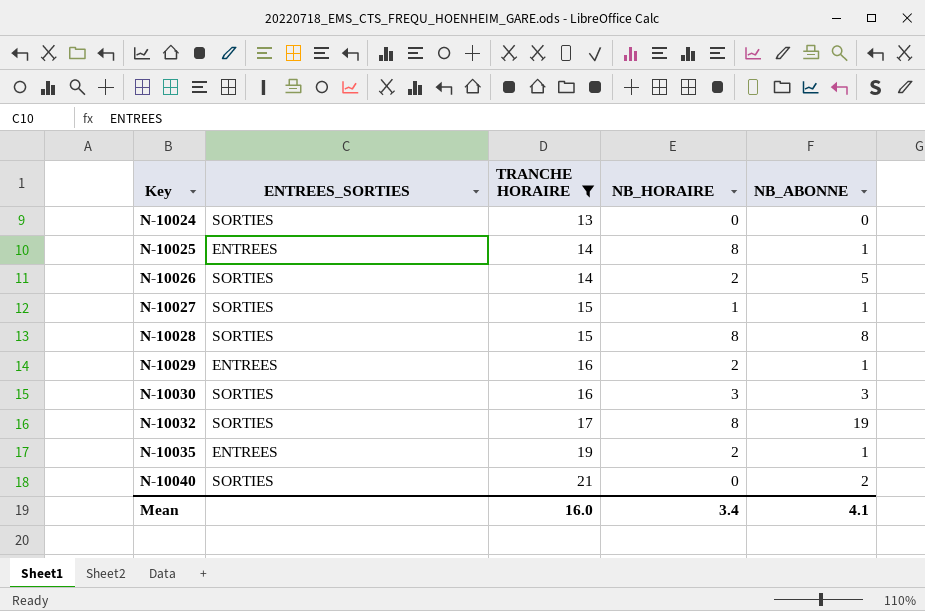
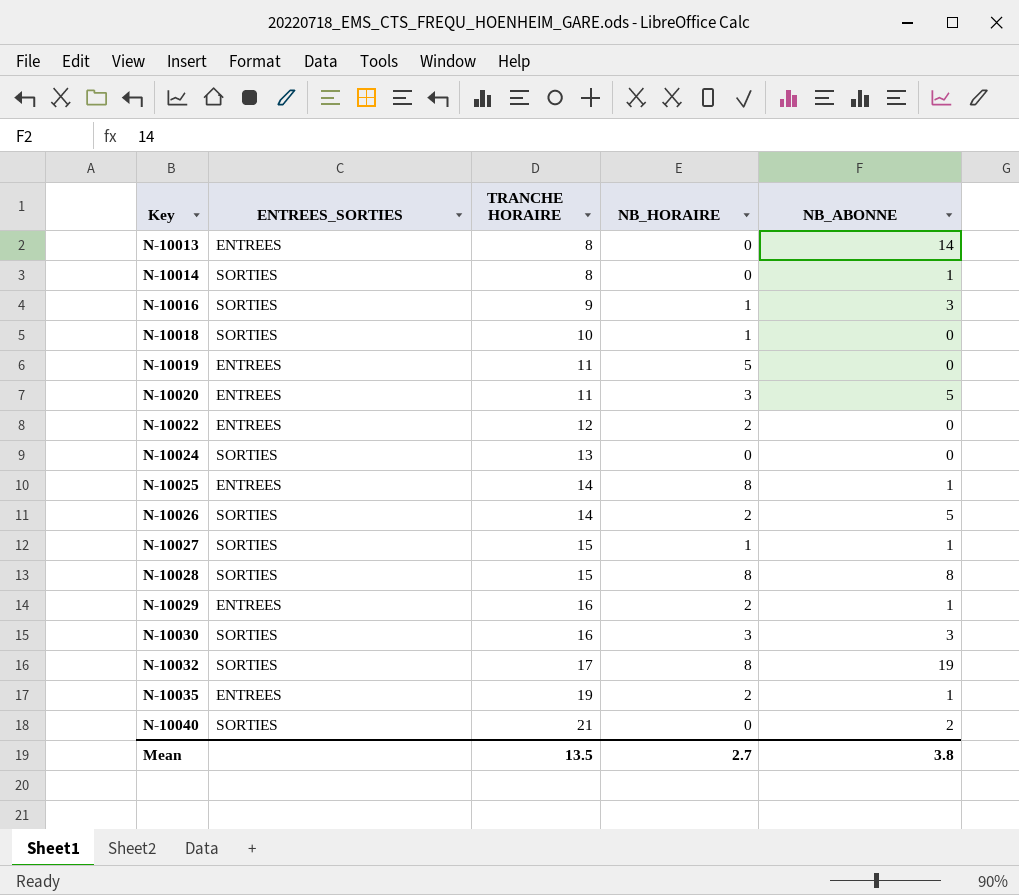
filter: TRANCHE HORAIRE >= 13 -> none
Mean | TRANCHE HORAIRE: 16.0 -> 13.5
Mean | NB_HORAIRE: 3.4 -> 2.7
Mean | NB_ABONNE: 4.1 -> 3.8

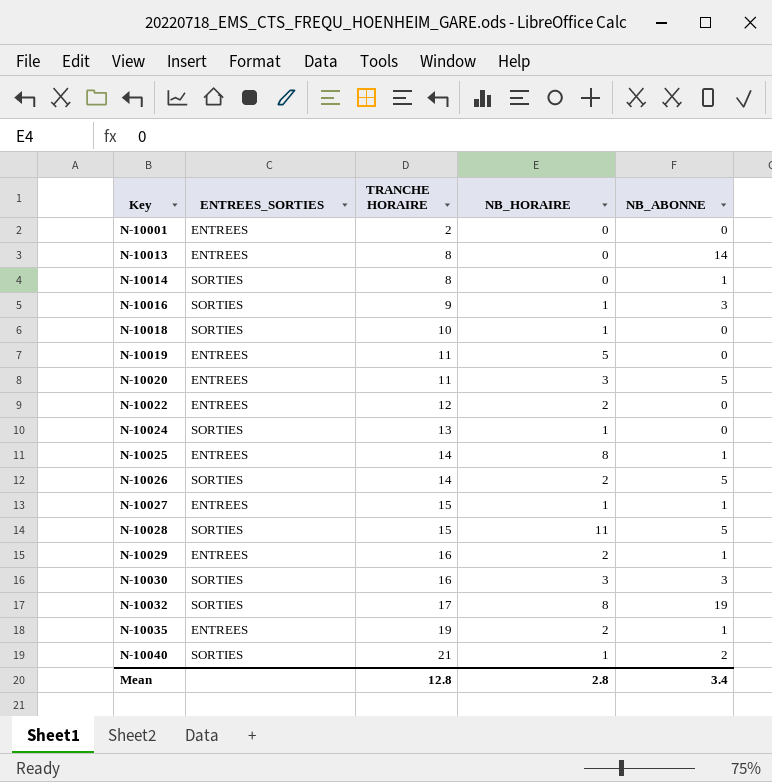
row N-10001: none -> ENTREES | 2 | 0 | 0
N-10024 | NB_HORAIRE: 0 -> 1
N-10027 | ENTREES_SORTIES: SORTIES -> ENTREES
N-10028 | NB_HORAIRE: 8 -> 11
N-10028 | NB_ABONNE: 8 -> 5
N-10040 | NB_HORAIRE: 0 -> 1
Mean | TRANCHE HORAIRE: 13.5 -> 12.8
Mean | NB_HORAIRE: 2.7 -> 2.8
Mean | NB_ABONNE: 3.8 -> 3.4

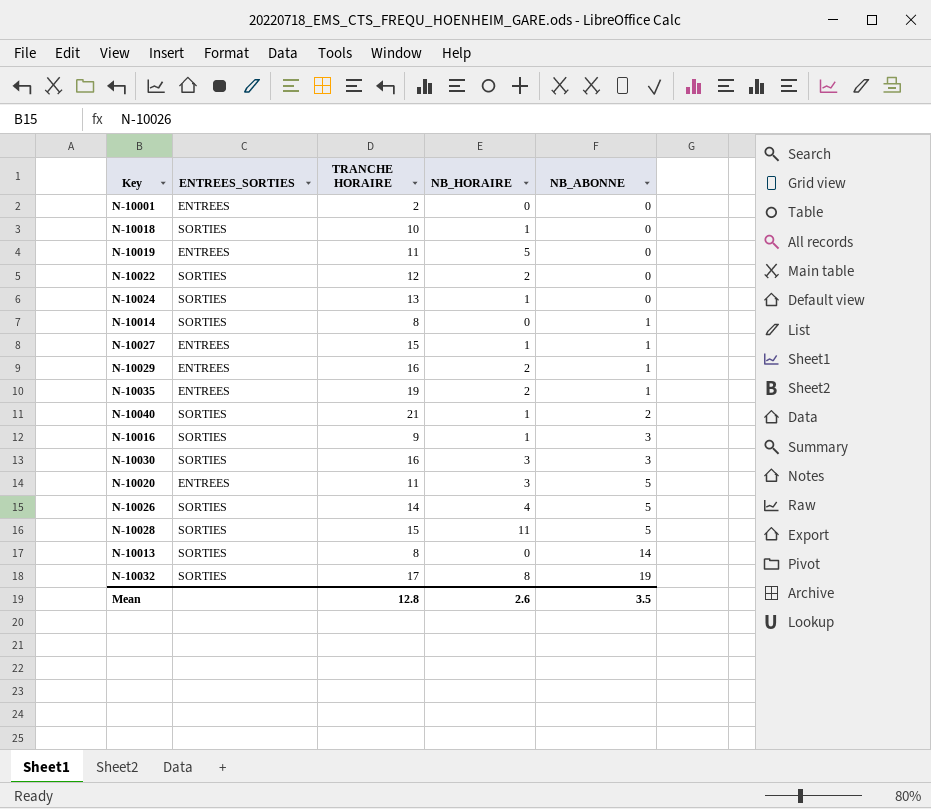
row order: Key ascending -> NB_ABONNE ascending
row N-10025: ENTREES | 14 | 8 | 1 -> none
N-10022 | ENTREES_SORTIES: ENTREES -> SORTIES
N-10026 | NB_HORAIRE: 2 -> 4
N-10013 | ENTREES_SORTIES: ENTREES -> SORTIES
Mean | NB_HORAIRE: 2.8 -> 2.6
Mean | NB_ABONNE: 3.4 -> 3.5

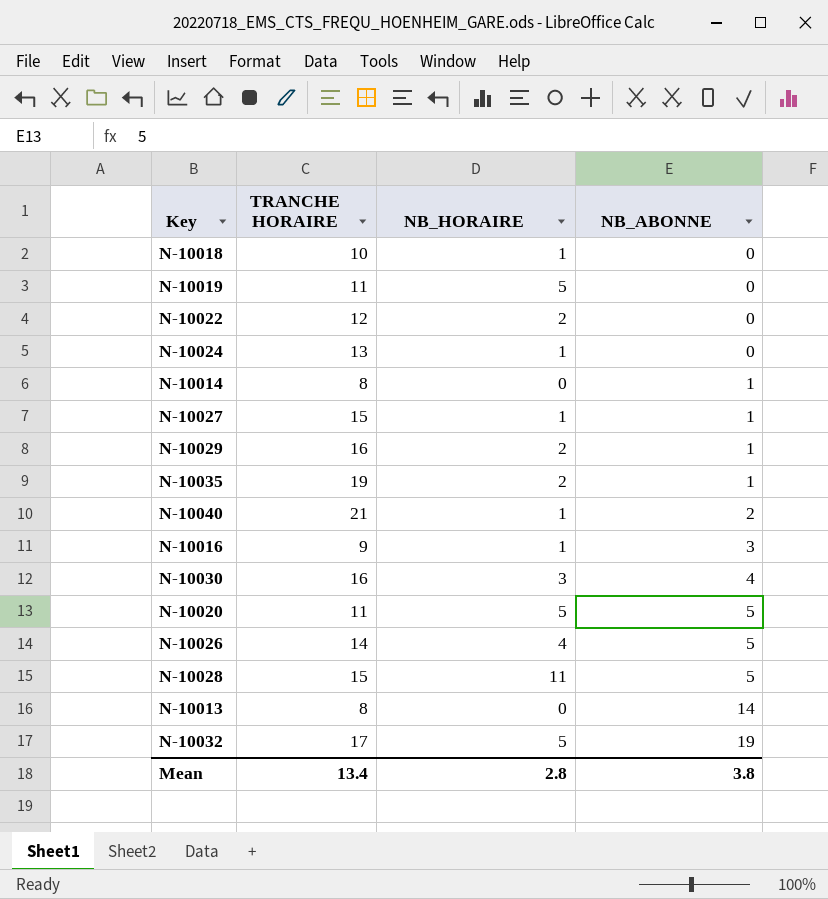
column ENTREES_SORTIES | position: 2 -> none
row N-10001: ENTREES | 2 | 0 | 0 -> none
N-10030 | NB_ABONNE: 3 -> 4
N-10020 | NB_HORAIRE: 3 -> 5
N-10032 | NB_HORAIRE: 8 -> 5
Mean | TRANCHE HORAIRE: 12.8 -> 13.4
Mean | NB_HORAIRE: 2.6 -> 2.8
Mean | NB_ABONNE: 3.5 -> 3.8

